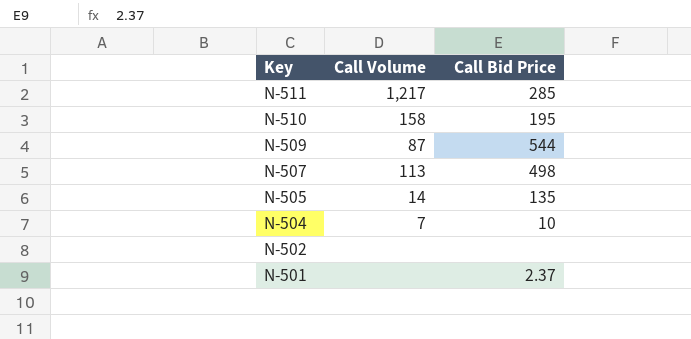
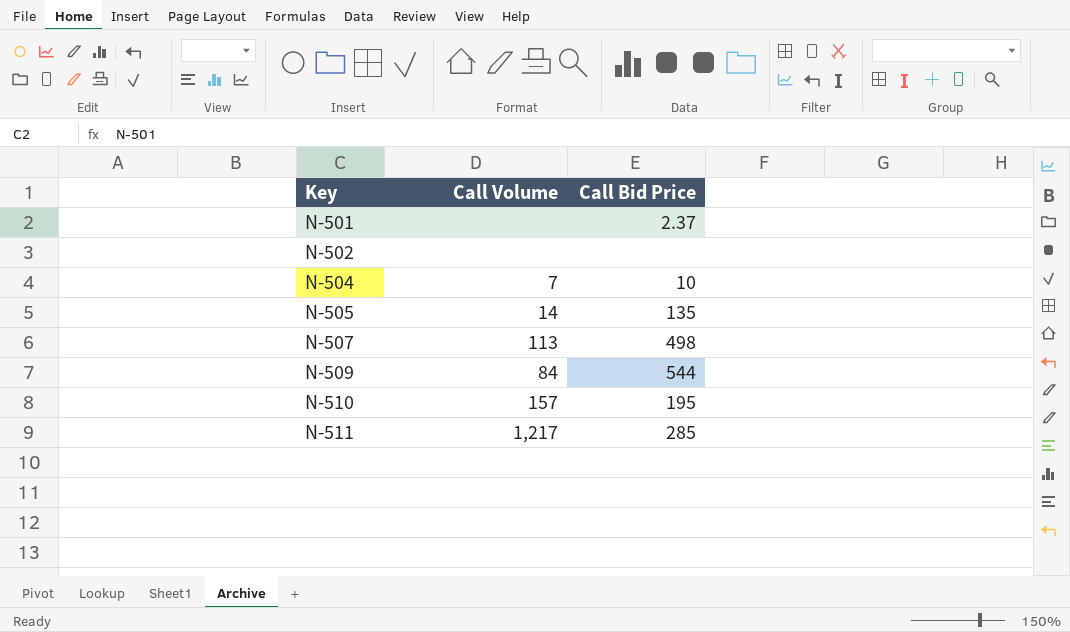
row order: Key descending -> Key ascending
N-509 | Call Volume: 87 -> 84
N-510 | Call Volume: 158 -> 157

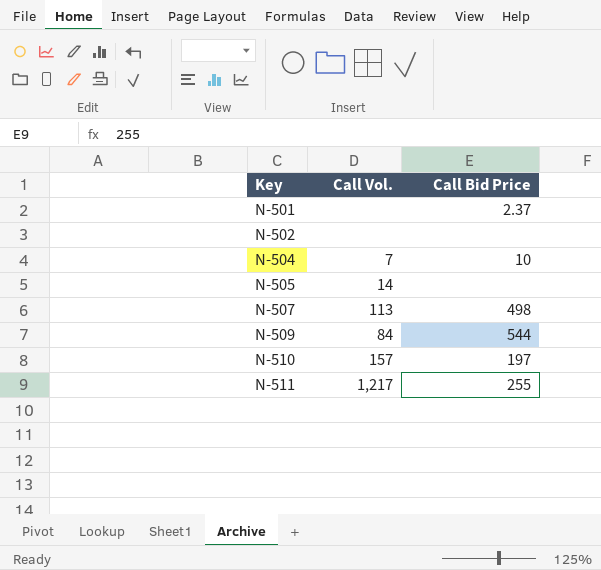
column name: Call Volume -> Call Vol.
N-505 | Call Bid Price: 135 -> none
N-510 | Call Bid Price: 195 -> 197
N-511 | Call Bid Price: 285 -> 255

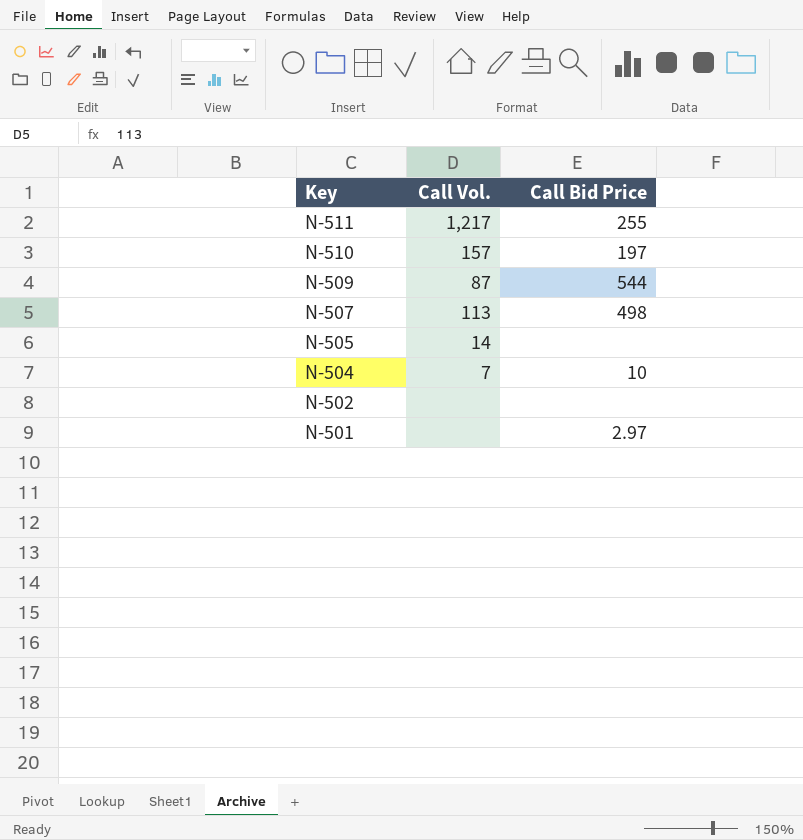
row order: Key ascending -> Key descending
N-509 | Call Vol.: 84 -> 87
N-501 | Call Bid Price: 2.37 -> 2.97

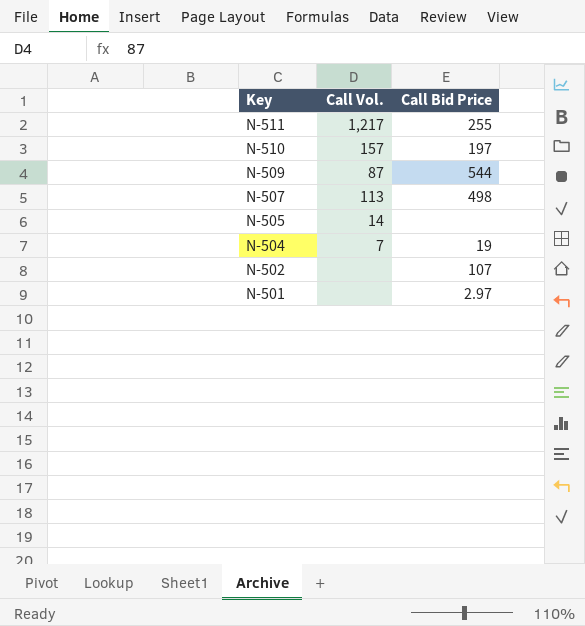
N-504 | Call Bid Price: 10 -> 19
N-502 | Call Bid Price: none -> 107

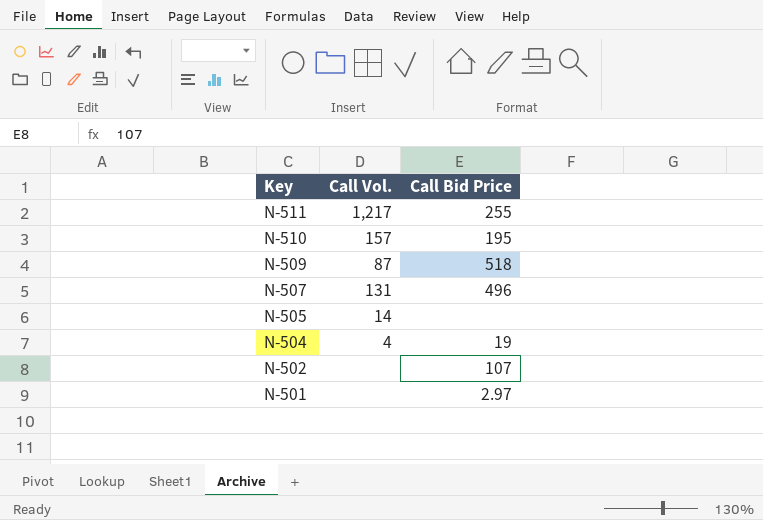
N-510 | Call Bid Price: 197 -> 195
N-509 | Call Bid Price: 544 -> 518
N-507 | Call Vol.: 113 -> 131
N-507 | Call Bid Price: 498 -> 496
N-504 | Call Vol.: 7 -> 4

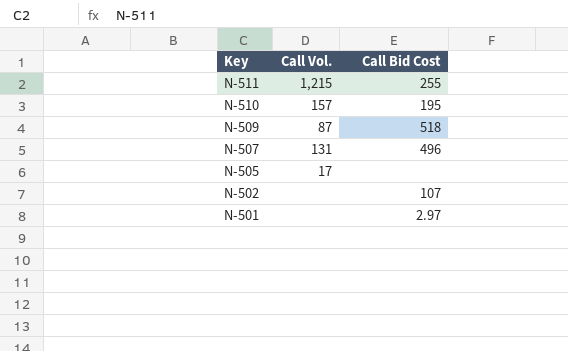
column name: Call Bid Price -> Call Bid Cost
row N-504: 4 | 19 -> none
N-511 | Call Vol.: 1,217 -> 1,215
N-505 | Call Vol.: 14 -> 17

